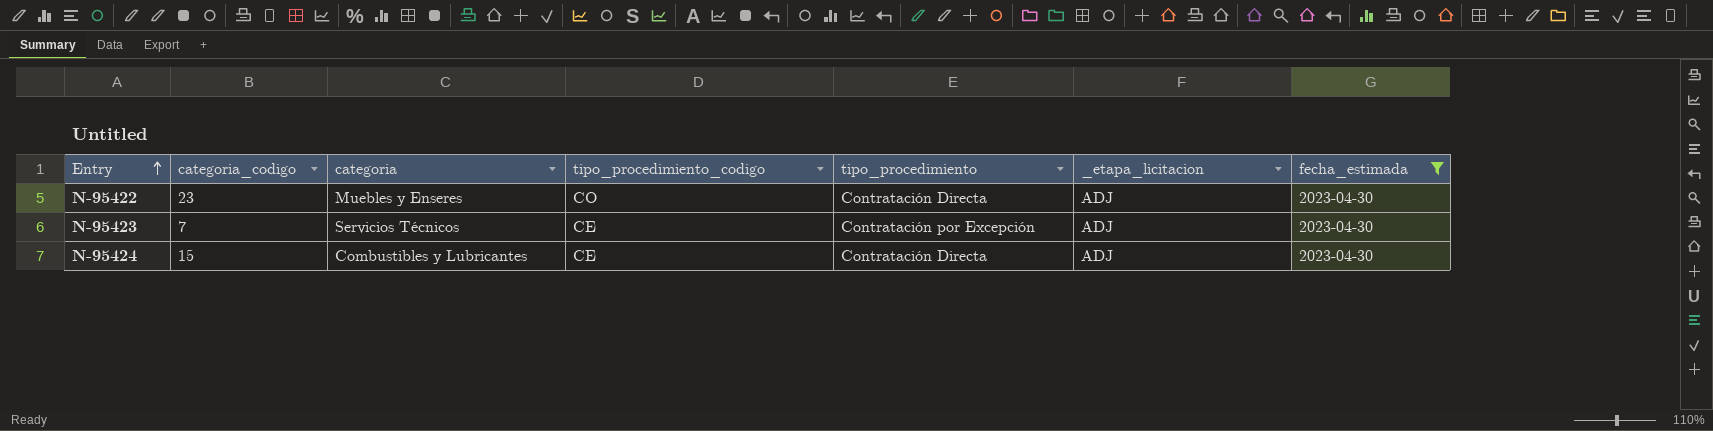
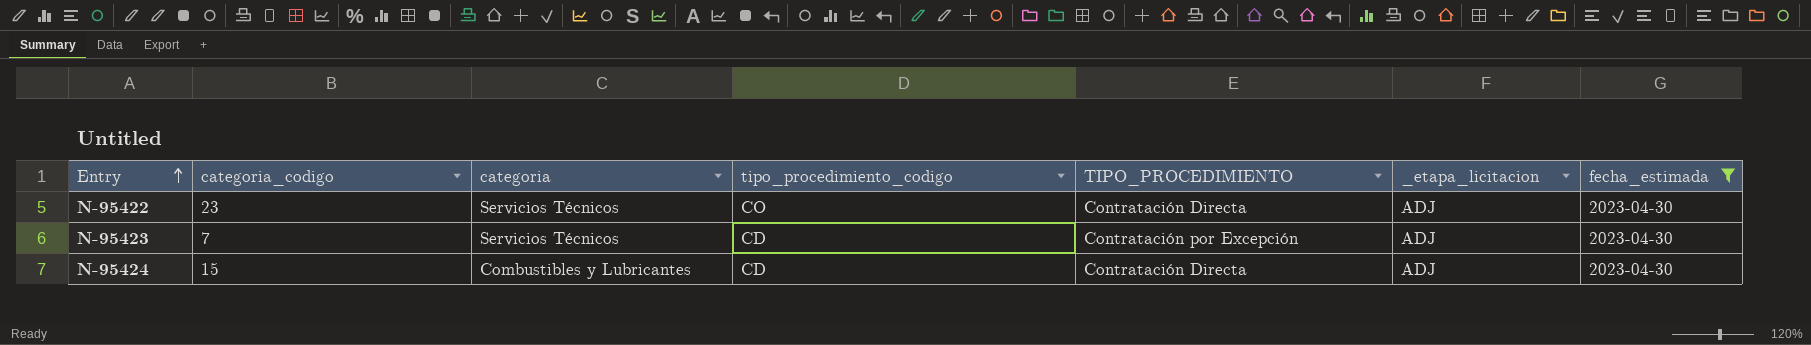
column name: tipo_procedimiento -> TIPO_PROCEDIMIENTO
N-95422 | categoria: Muebles y Enseres -> Servicios Técnicos
N-95423 | tipo_procedimiento_codigo: CE -> CD
N-95424 | tipo_procedimiento_codigo: CE -> CD

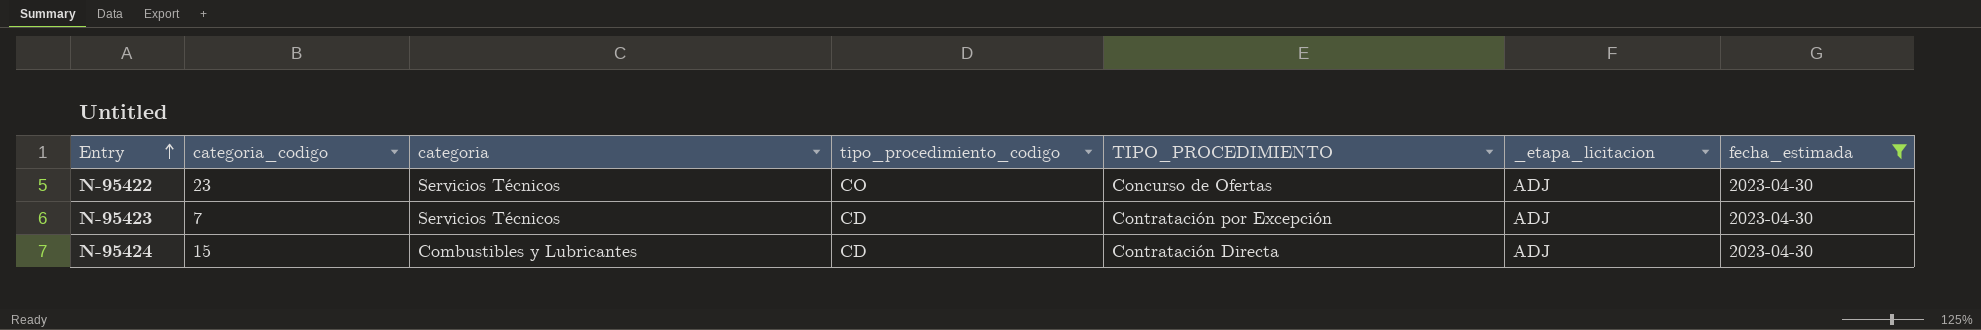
N-95422 | TIPO_PROCEDIMIENTO: Contratación Directa -> Concurso de Ofertas

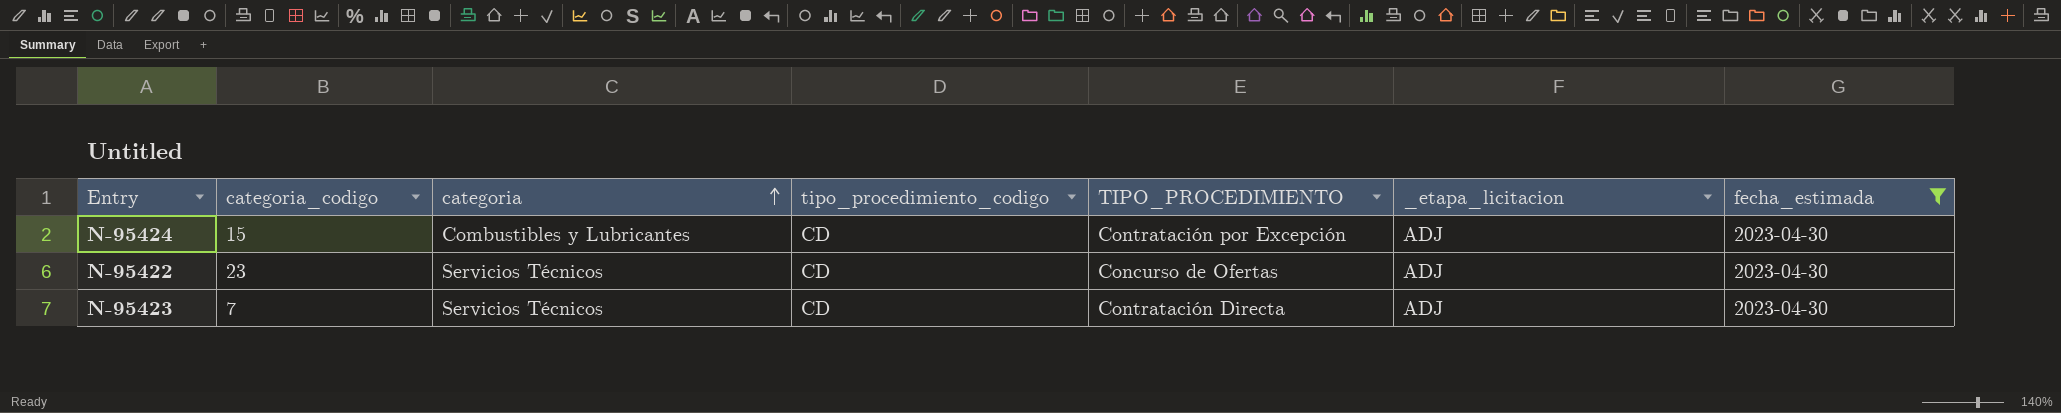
row order: Entry ascending -> categoria ascending
N-95424 | TIPO_PROCEDIMIENTO: Contratación Directa -> Contratación por Excepción
N-95422 | tipo_procedimiento_codigo: CO -> CD
N-95423 | TIPO_PROCEDIMIENTO: Contratación por Excepción -> Contratación Directa

